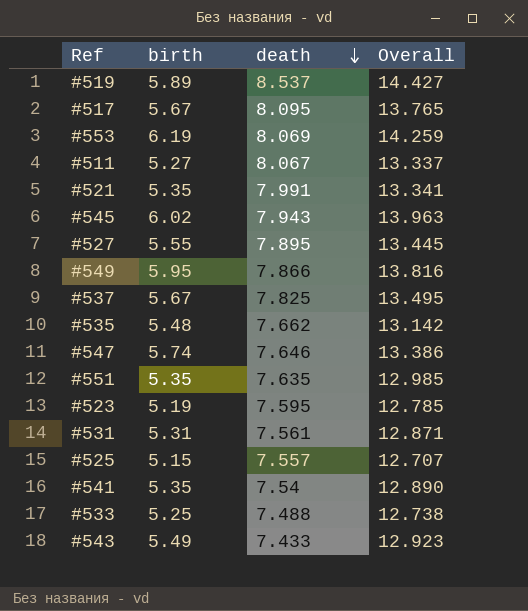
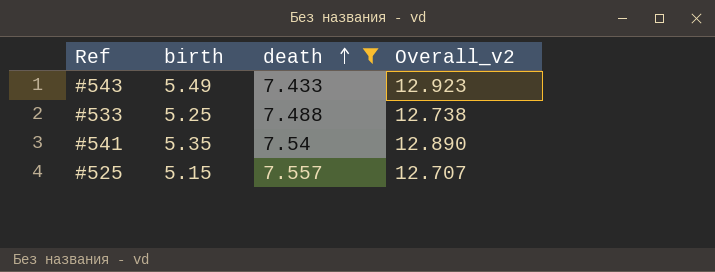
filter: none -> death <= 7.557
row order: death descending -> death ascending
column name: Overall -> Overall_v2

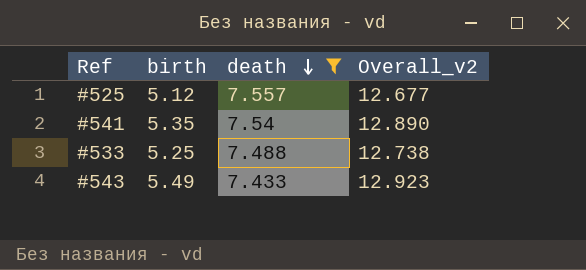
row order: death ascending -> death descending
#525 | birth: 5.15 -> 5.12
#525 | Overall_v2: 12.707 -> 12.677

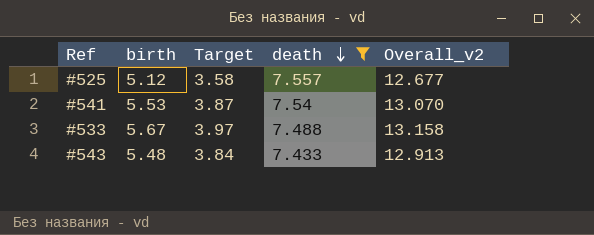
column Target | formula: none -> [birth] * 0.7
#541 | birth: 5.35 -> 5.53
#541 | Overall_v2: 12.890 -> 13.070
#533 | birth: 5.25 -> 5.67
#533 | Overall_v2: 12.738 -> 13.158
#543 | birth: 5.49 -> 5.48
#543 | Overall_v2: 12.923 -> 12.913

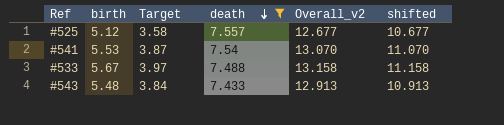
column shifted | formula: none -> [Overall_v2] - 2

